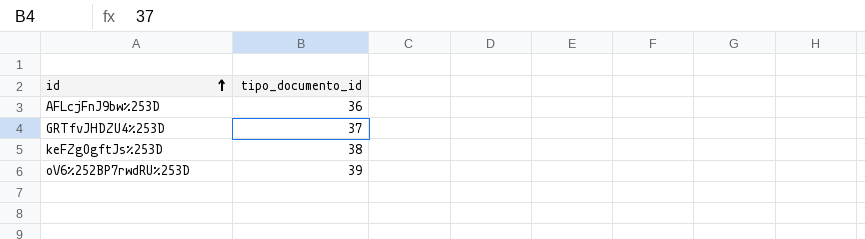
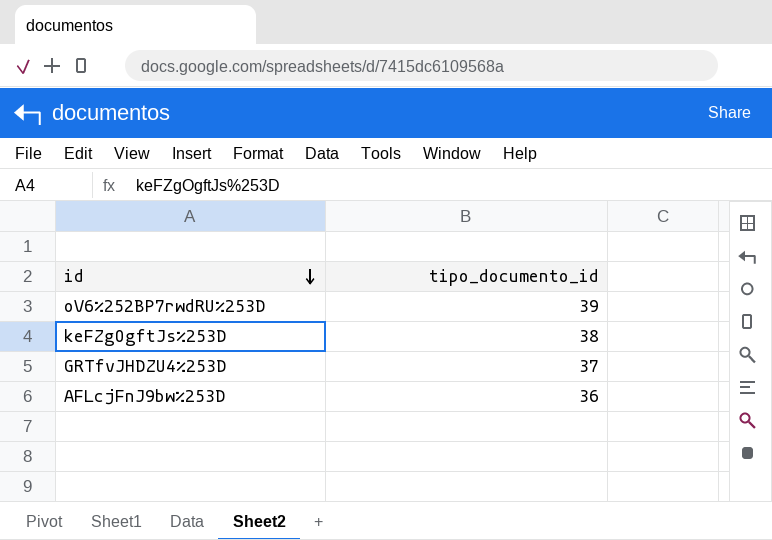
row order: id ascending -> id descending

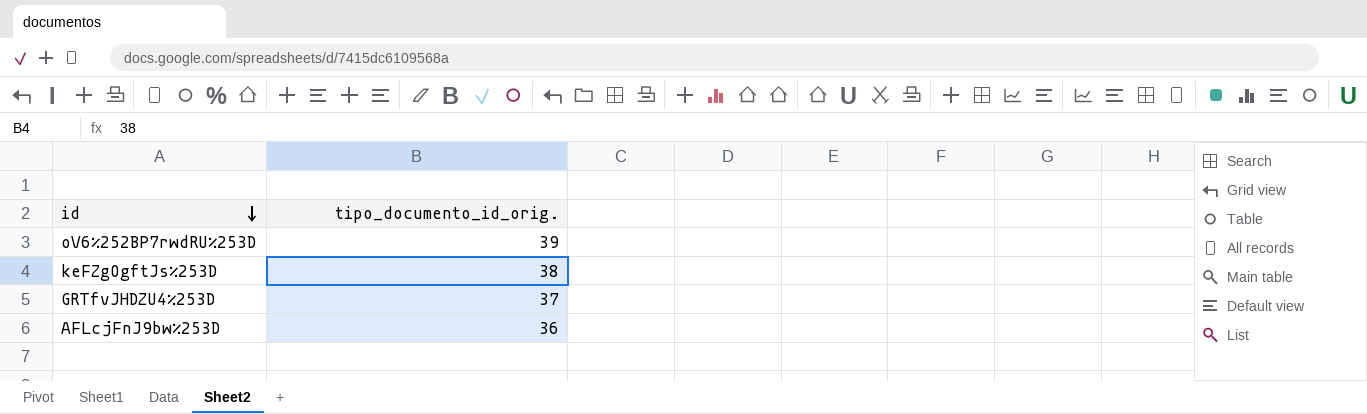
column name: tipo_documento_id -> tipo_documento_id_orig.

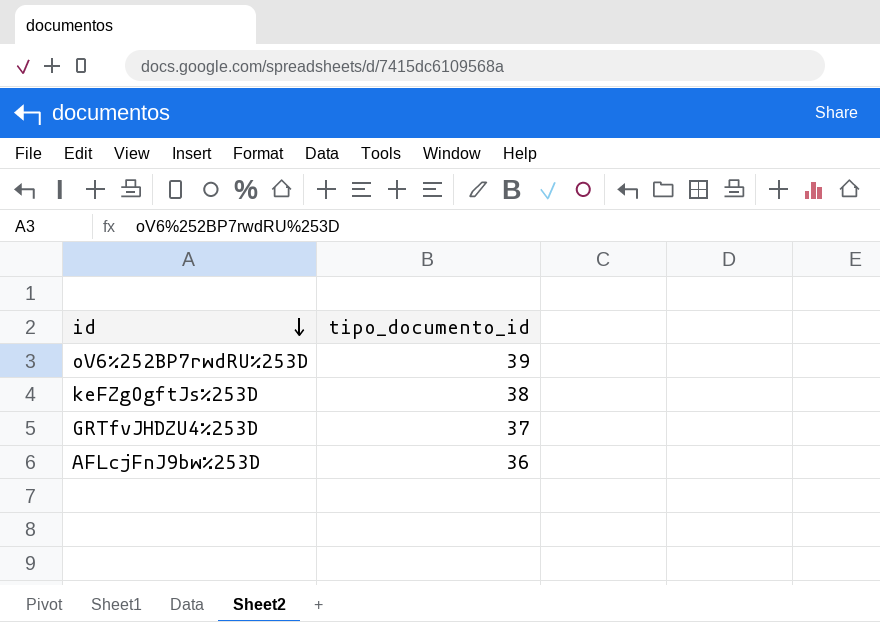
column name: tipo_documento_id_orig. -> tipo_documento_id

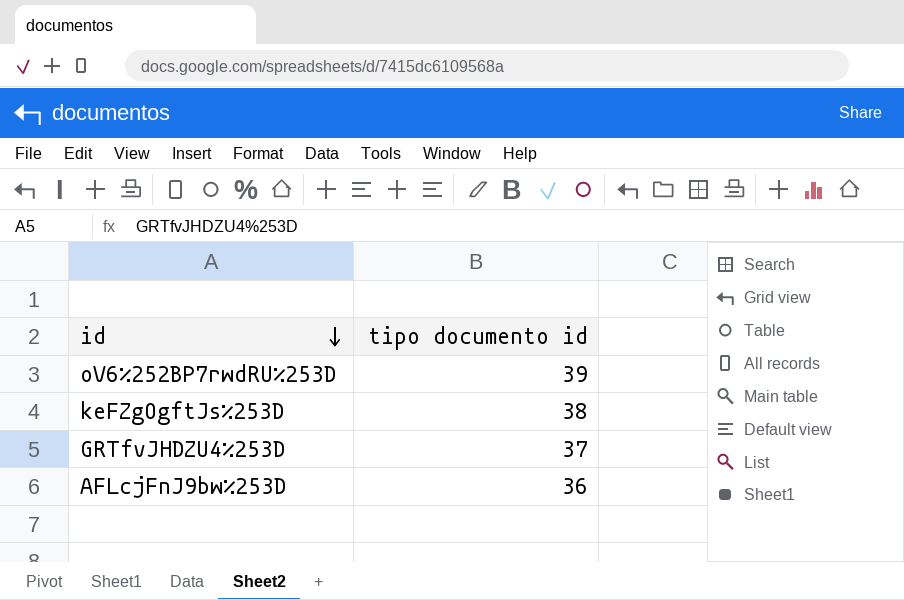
column name: tipo_documento_id -> tipo documento id

